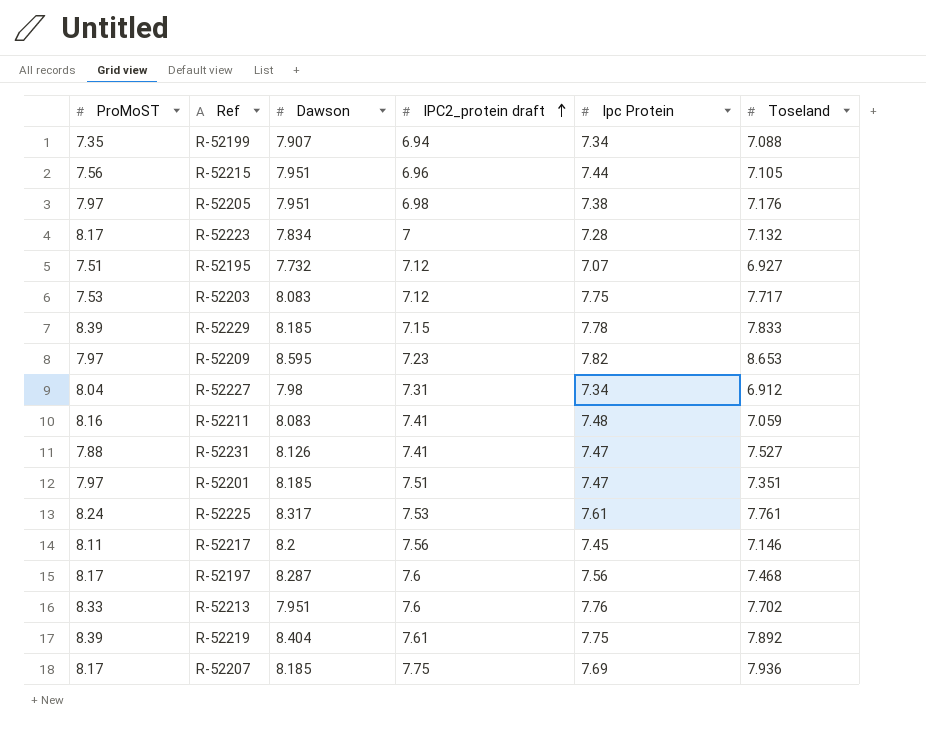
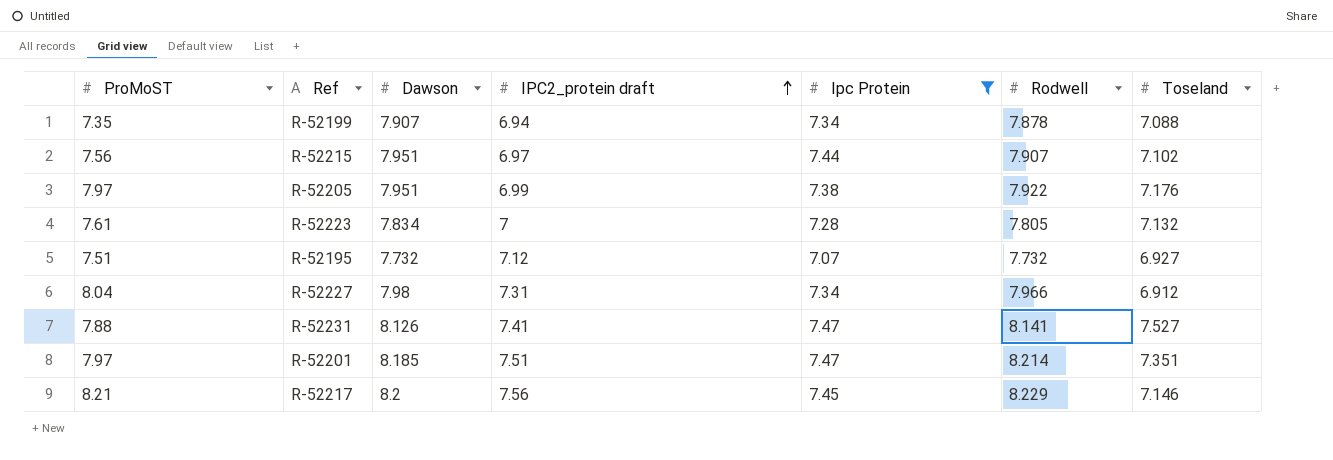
filter: none -> Ipc Protein <= 7.47
column Rodwell | position: none -> 6
R-52215 | IPC2_protein draft: 6.96 -> 6.97
R-52215 | Toseland: 7.105 -> 7.102
R-52205 | IPC2_protein draft: 6.98 -> 6.99
R-52223 | ProMoST: 8.17 -> 7.61
R-52217 | ProMoST: 8.11 -> 8.21

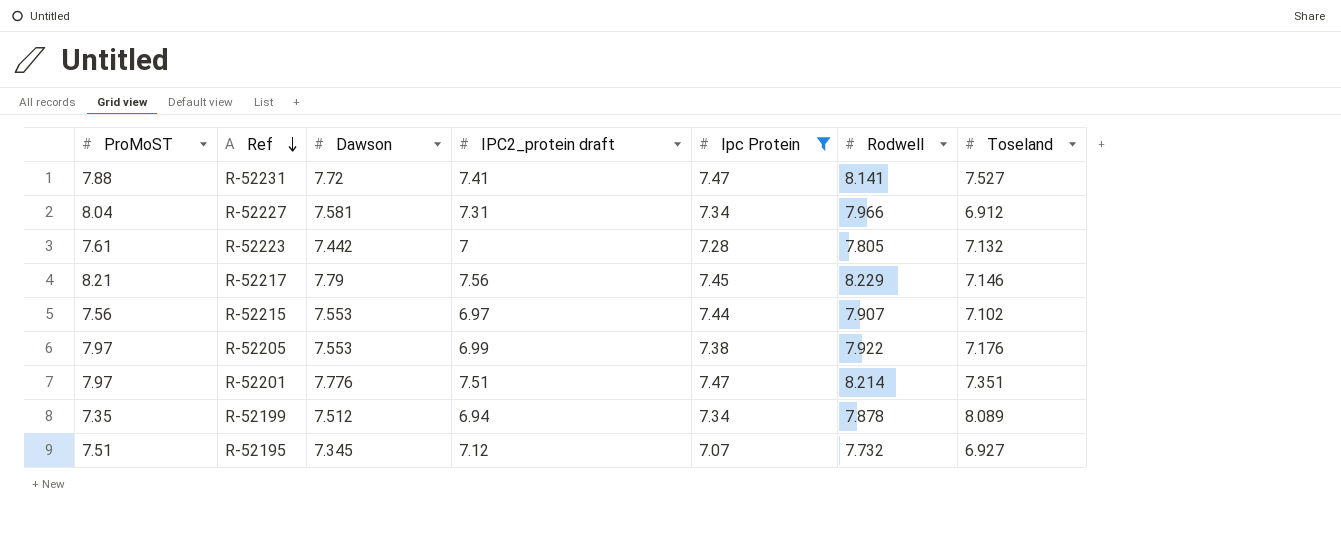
row order: IPC2_protein draft ascending -> Ref descending
R-52231 | Dawson: 8.126 -> 7.72
R-52227 | Dawson: 7.98 -> 7.581
R-52223 | Dawson: 7.834 -> 7.442
R-52217 | Dawson: 8.2 -> 7.79
R-52215 | Dawson: 7.951 -> 7.553
R-52205 | Dawson: 7.951 -> 7.553
R-52201 | Dawson: 8.185 -> 7.776
R-52199 | Dawson: 7.907 -> 7.512
R-52199 | Toseland: 7.088 -> 8.089
R-52195 | Dawson: 7.732 -> 7.345

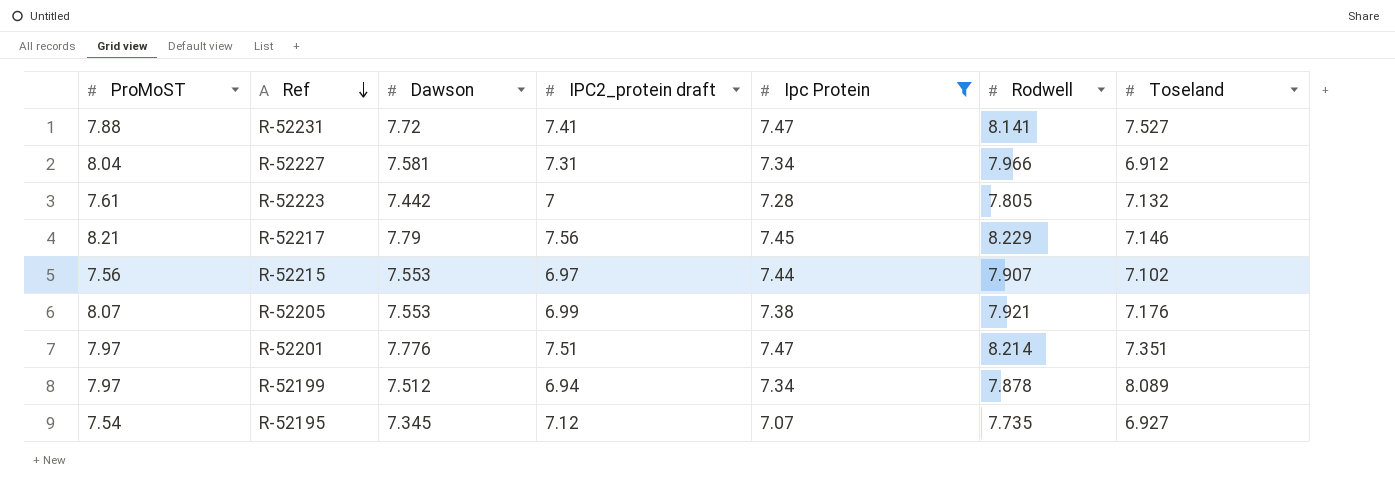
R-52205 | ProMoST: 7.97 -> 8.07
R-52205 | Rodwell: 7.922 -> 7.921
R-52199 | ProMoST: 7.35 -> 7.97
R-52195 | ProMoST: 7.51 -> 7.54
R-52195 | Rodwell: 7.732 -> 7.735

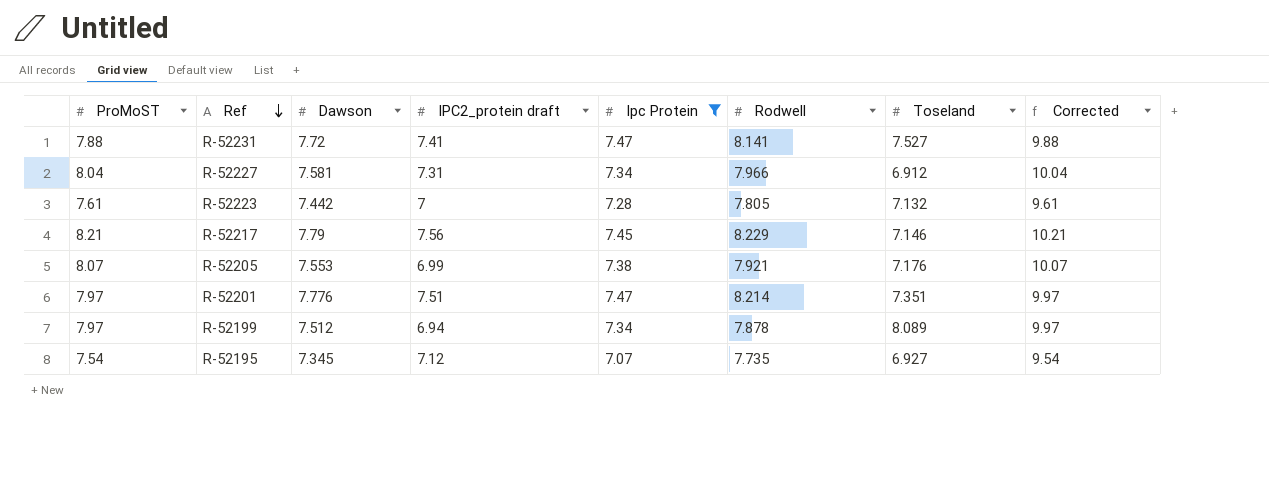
column Corrected | formula: none -> [ProMoST] + 2
row R-52215: 7.56 | 7.553 | 6.97 | 7.44 | 7.907 | 7.102 -> none

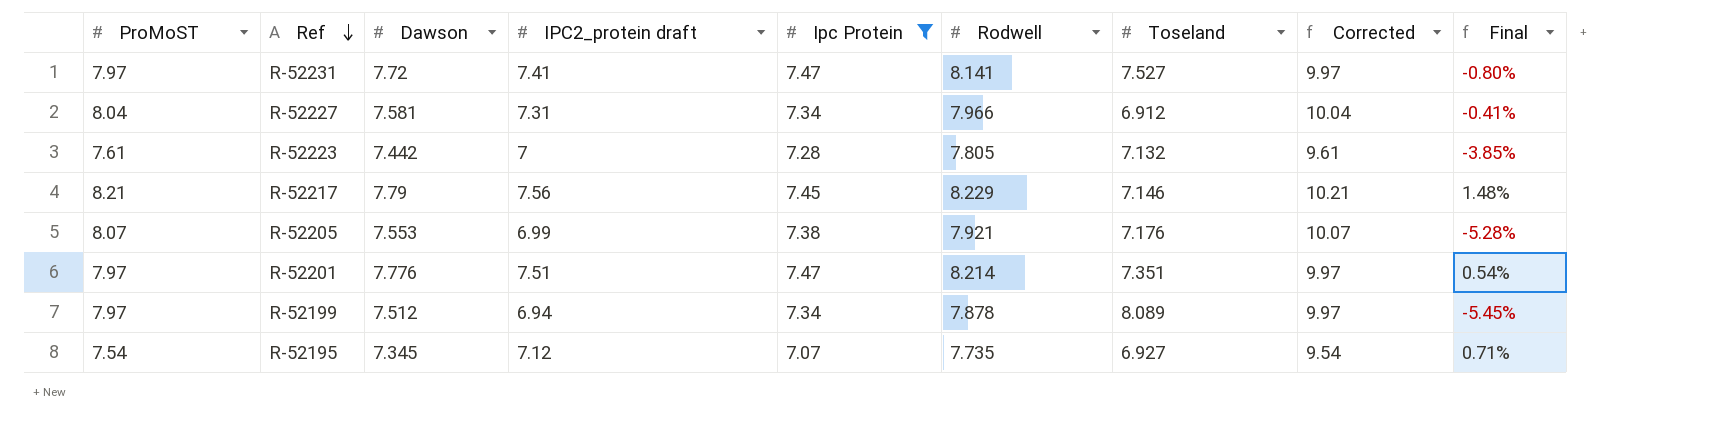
column Final | formula: none -> ([IPC2_protein draft] - [Ipc Protein]) / [Ipc Protein]
R-52231 | ProMoST: 7.88 -> 7.97
R-52231 | Corrected: 9.88 -> 9.97

